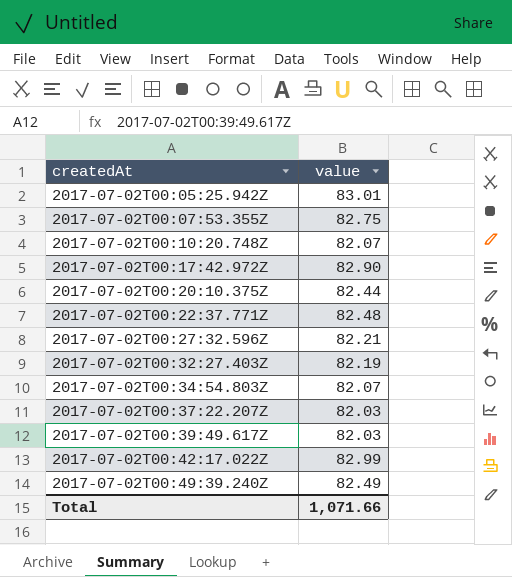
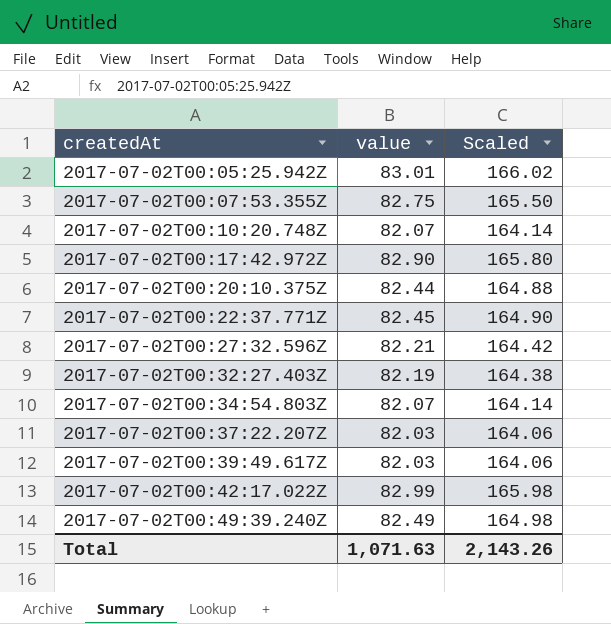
column Scaled | formula: none -> [value] * 2
2017-07-02T00:22:37.771Z | value: 82.48 -> 82.45
Total | value: 1,071.66 -> 1,071.63

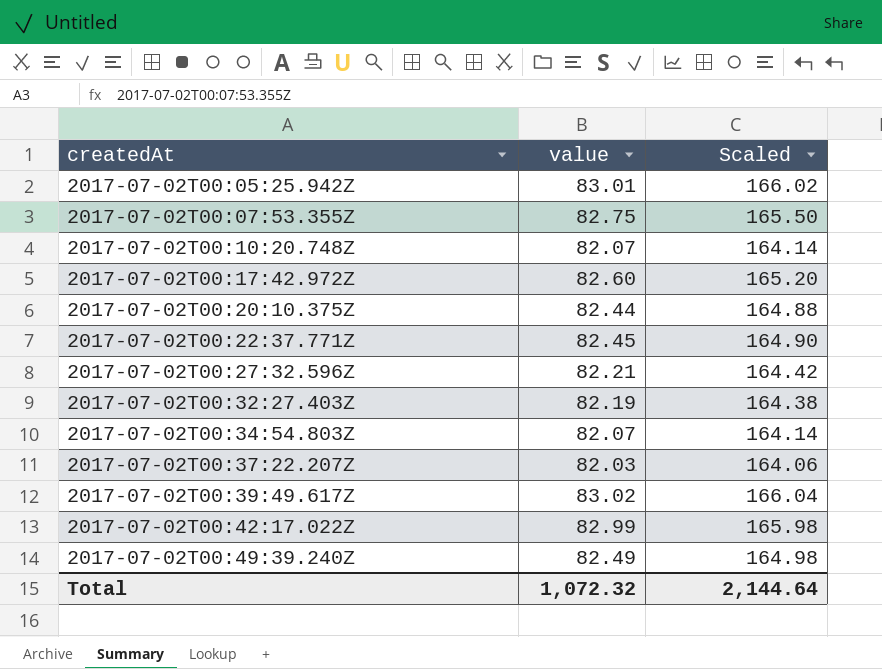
2017-07-02T00:17:42.972Z | value: 82.90 -> 82.60
2017-07-02T00:17:42.972Z | Scaled: 165.80 -> 165.20
2017-07-02T00:39:49.617Z | value: 82.03 -> 83.02
2017-07-02T00:39:49.617Z | Scaled: 164.06 -> 166.04
Total | value: 1,071.63 -> 1,072.32
Total | Scaled: 2,143.26 -> 2,144.64

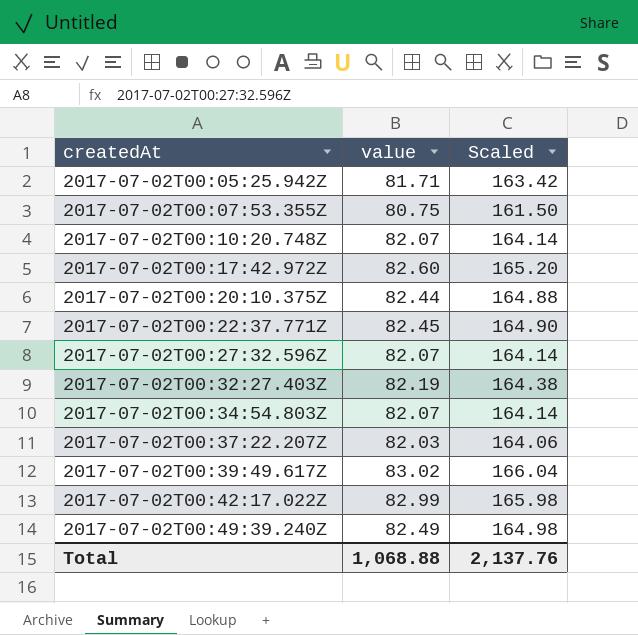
2017-07-02T00:05:25.942Z | value: 83.01 -> 81.71
2017-07-02T00:05:25.942Z | Scaled: 166.02 -> 163.42
2017-07-02T00:07:53.355Z | value: 82.75 -> 80.75
2017-07-02T00:07:53.355Z | Scaled: 165.50 -> 161.50
2017-07-02T00:27:32.596Z | value: 82.21 -> 82.07
2017-07-02T00:27:32.596Z | Scaled: 164.42 -> 164.14
Total | value: 1,072.32 -> 1,068.88
Total | Scaled: 2,144.64 -> 2,137.76

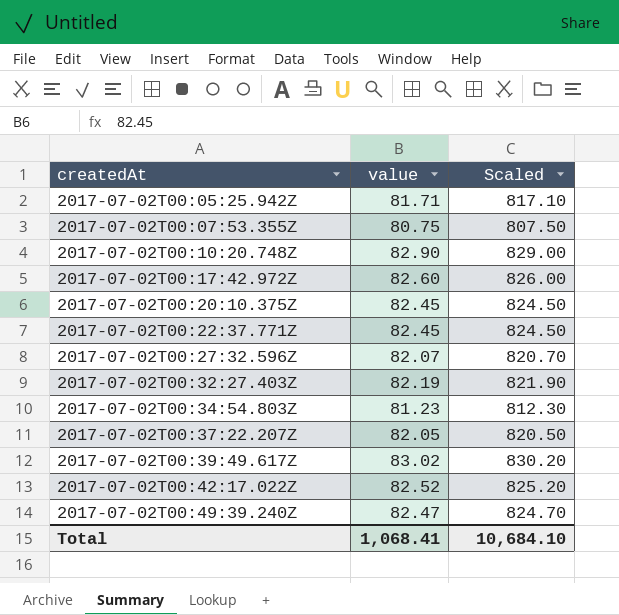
column Scaled | formula: [value] * 2 -> [value] * 10
2017-07-02T00:10:20.748Z | value: 82.07 -> 82.90
2017-07-02T00:20:10.375Z | value: 82.44 -> 82.45
2017-07-02T00:34:54.803Z | value: 82.07 -> 81.23
2017-07-02T00:37:22.207Z | value: 82.03 -> 82.05
2017-07-02T00:42:17.022Z | value: 82.99 -> 82.52
2017-07-02T00:49:39.240Z | value: 82.49 -> 82.47
Total | value: 1,068.88 -> 1,068.41
Total | Scaled: 2,137.76 -> 10,684.10

